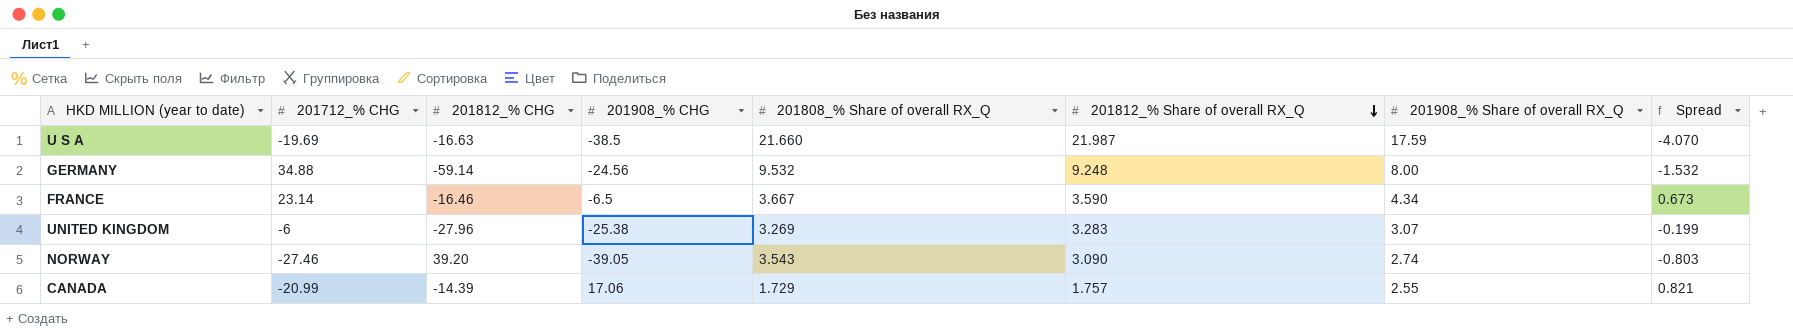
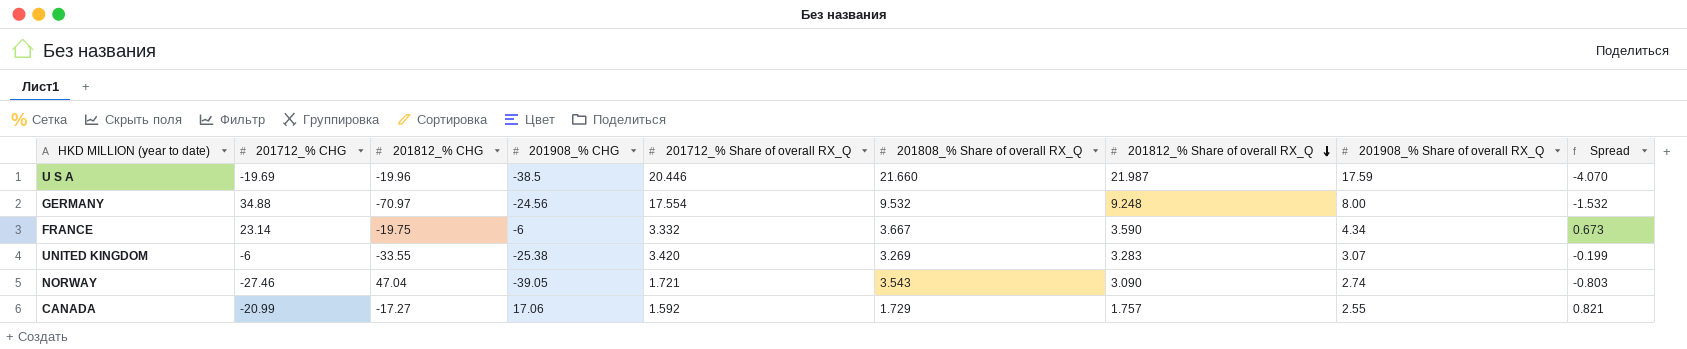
column 201712_% Share of overall RX_Q | position: none -> 5
U S A | 201812_% CHG: -16.63 -> -19.96
GERMANY | 201812_% CHG: -59.14 -> -70.97
FRANCE | 201812_% CHG: -16.46 -> -19.75
FRANCE | 201908_% CHG: -6.5 -> -6
UNITED KINGDOM | 201812_% CHG: -27.96 -> -33.55
NORWAY | 201812_% CHG: 39.20 -> 47.04
CANADA | 201812_% CHG: -14.39 -> -17.27

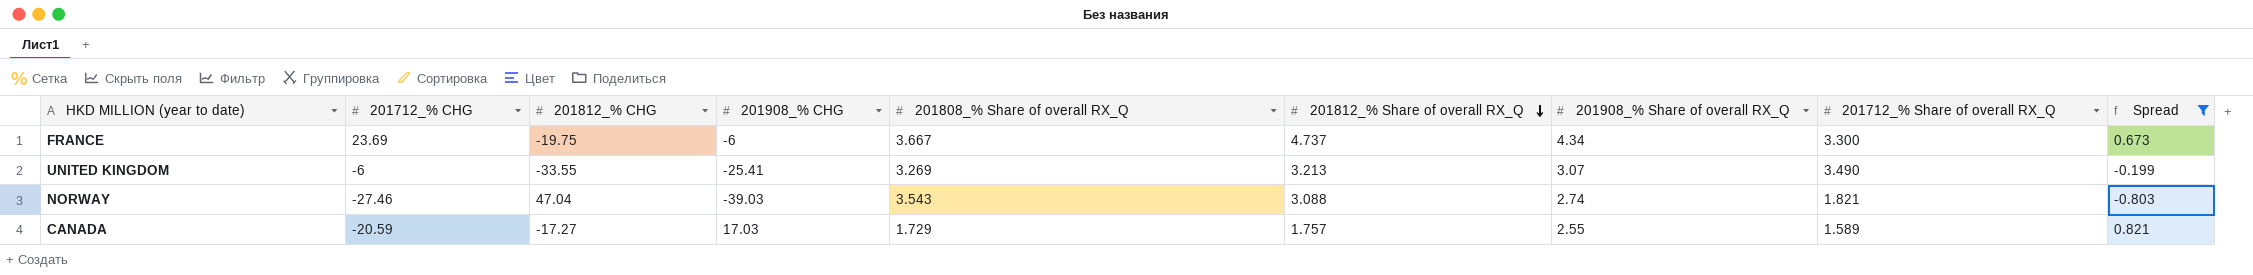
filter: none -> Spread >= -0.803
column 201712_% Share of overall RX_Q | position: 5 -> 8
FRANCE | 201712_% CHG: 23.14 -> 23.69
FRANCE | 201812_% Share of overall RX_Q: 3.590 -> 4.737
FRANCE | 201712_% Share of overall RX_Q: 3.332 -> 3.300
UNITED KINGDOM | 201908_% CHG: -25.38 -> -25.41
UNITED KINGDOM | 201812_% Share of overall RX_Q: 3.283 -> 3.213
UNITED KINGDOM | 201712_% Share of overall RX_Q: 3.420 -> 3.490
NORWAY | 201908_% CHG: -39.05 -> -39.03
NORWAY | 201812_% Share of overall RX_Q: 3.090 -> 3.088
NORWAY | 201712_% Share of overall RX_Q: 1.721 -> 1.821
CANADA | 201712_% CHG: -20.99 -> -20.59
CANADA | 201908_% CHG: 17.06 -> 17.03
CANADA | 201712_% Share of overall RX_Q: 1.592 -> 1.589

